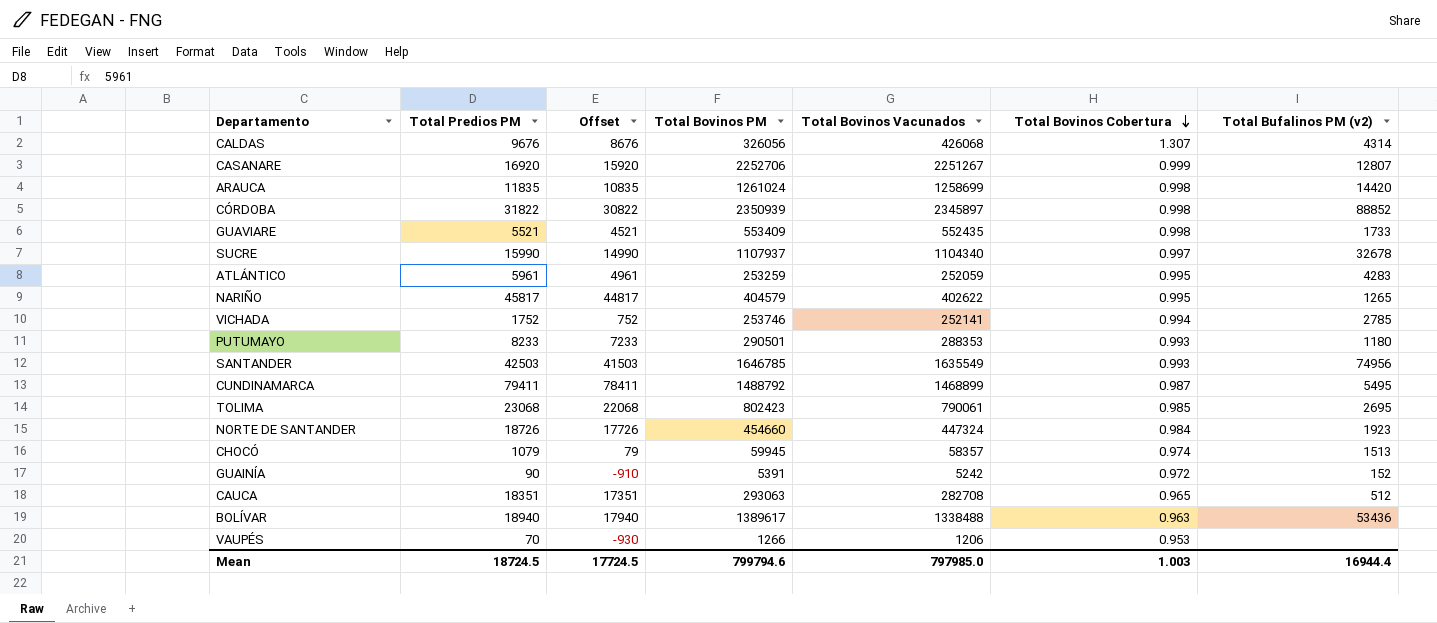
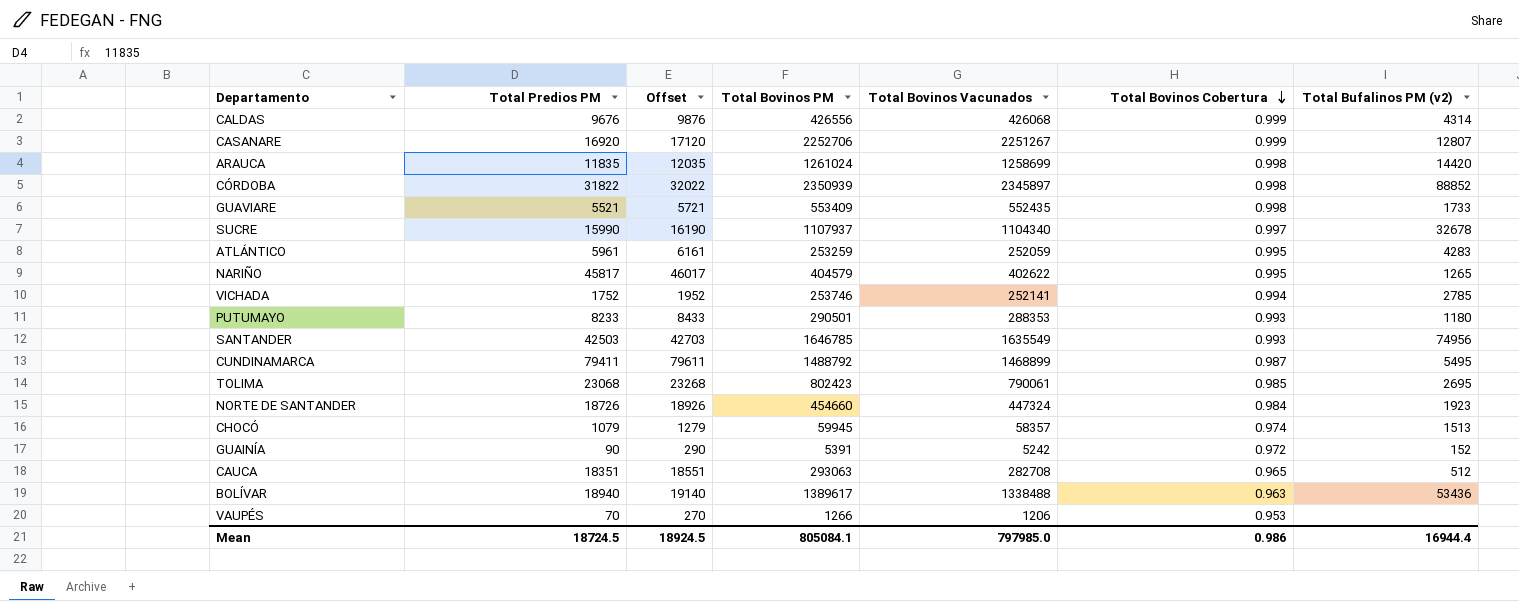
column Offset | formula: [Total Predios PM] - 1000 -> [Total Predios PM] + 200
CALDAS | Total Bovinos PM: 326056 -> 426556
CALDAS | Total Bovinos Cobertura: 1.307 -> 0.999
Mean | Offset: 17724.5 -> 18924.5
Mean | Total Bovinos PM: 799794.6 -> 805084.1
Mean | Total Bovinos Cobertura: 1.003 -> 0.986

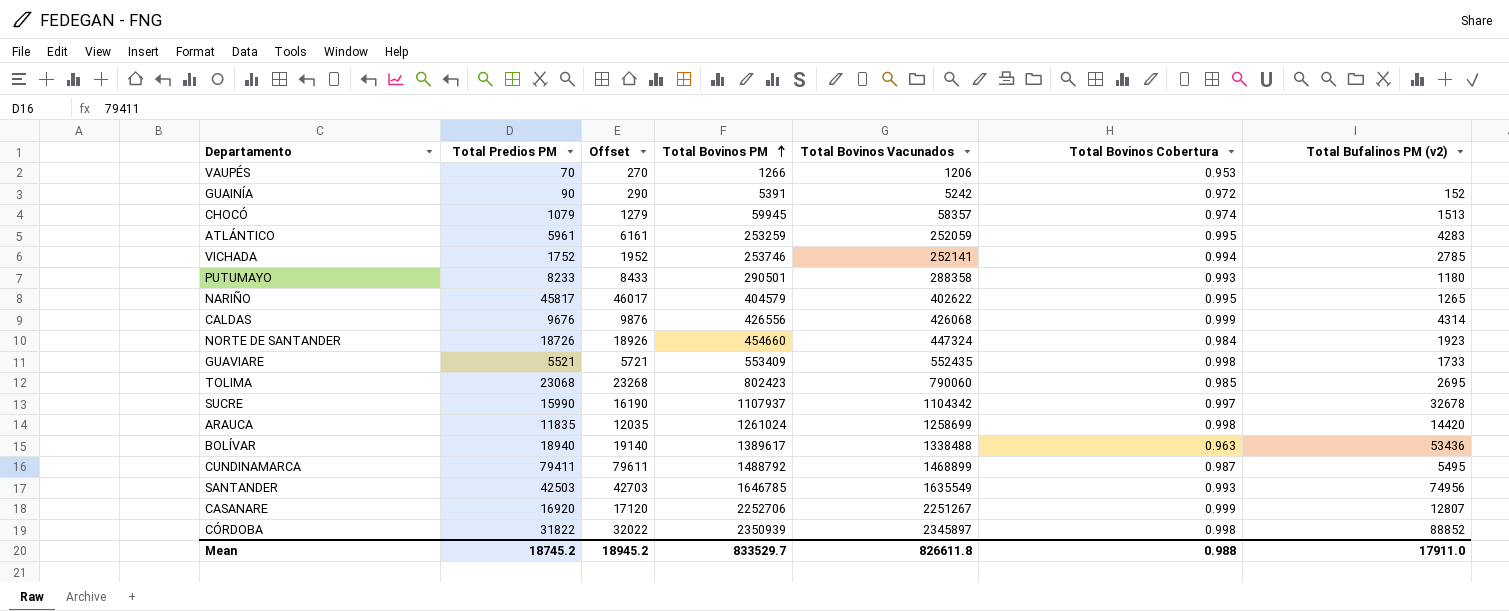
row order: Total Bovinos Cobertura descending -> Total Bovinos PM ascending
row CAUCA: 18351 | 18551 | 293063 | 282708 | 0.965 | 512 -> none
PUTUMAYO | Total Bovinos Vacunados: 288353 -> 288358
TOLIMA | Total Bovinos Vacunados: 790061 -> 790060
SUCRE | Total Bovinos Vacunados: 1104340 -> 1104342
Mean | Total Predios PM: 18724.5 -> 18745.2
Mean | Offset: 18924.5 -> 18945.2
Mean | Total Bovinos PM: 805084.1 -> 833529.7
Mean | Total Bovinos Vacunados: 797985.0 -> 826611.8
Mean | Total Bovinos Cobertura: 0.986 -> 0.988
Mean | Total Bufalinos PM (v2): 16944.4 -> 17911.0

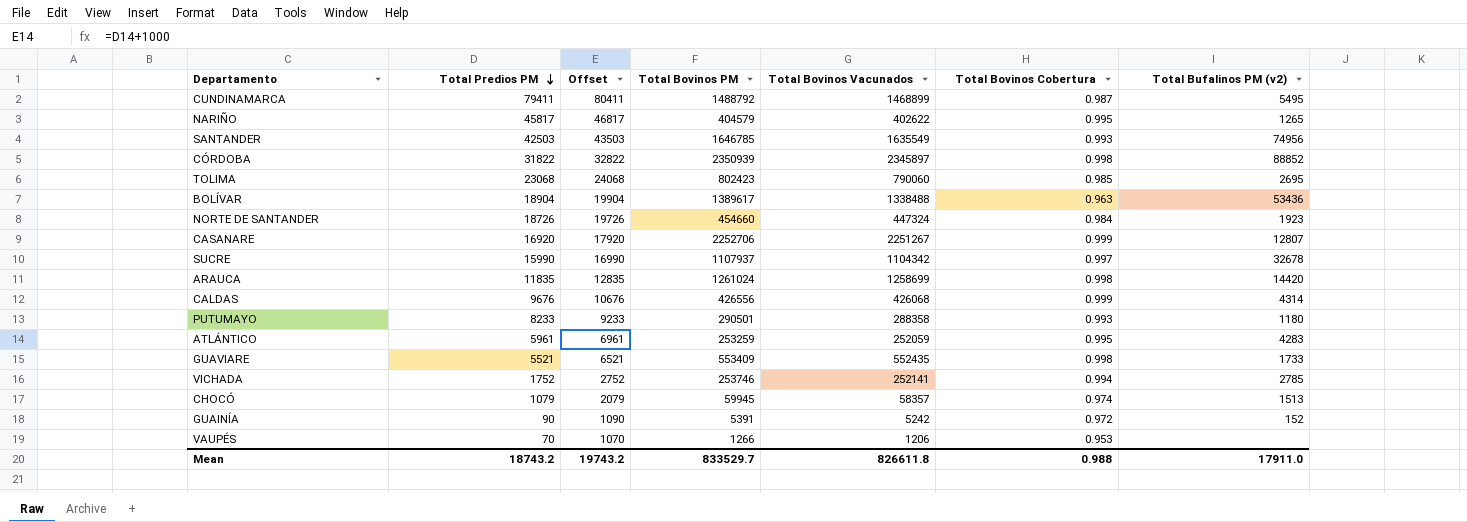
row order: Total Bovinos PM ascending -> Total Predios PM descending
column Offset | formula: [Total Predios PM] + 200 -> [Total Predios PM] + 1000
BOLÍVAR | Total Predios PM: 18940 -> 18904
Mean | Total Predios PM: 18745.2 -> 18743.2
Mean | Offset: 18945.2 -> 19743.2

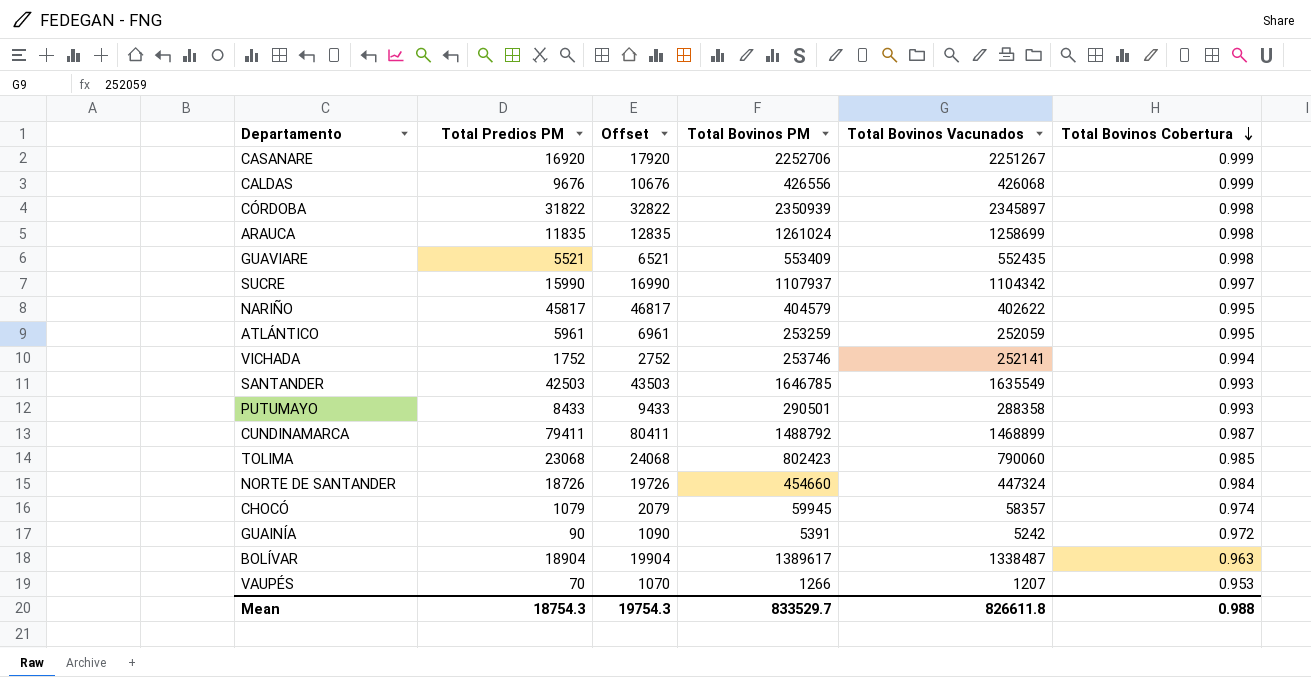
row order: Total Predios PM descending -> Total Bovinos Cobertura descending
column Total Bufalinos PM (v2) | position: 7 -> none
PUTUMAYO | Total Predios PM: 8233 -> 8433
PUTUMAYO | Offset: 9233 -> 9433
BOLÍVAR | Total Bovinos Vacunados: 1338488 -> 1338487
VAUPÉS | Total Bovinos Vacunados: 1206 -> 1207
Mean | Total Predios PM: 18743.2 -> 18754.3
Mean | Offset: 19743.2 -> 19754.3

